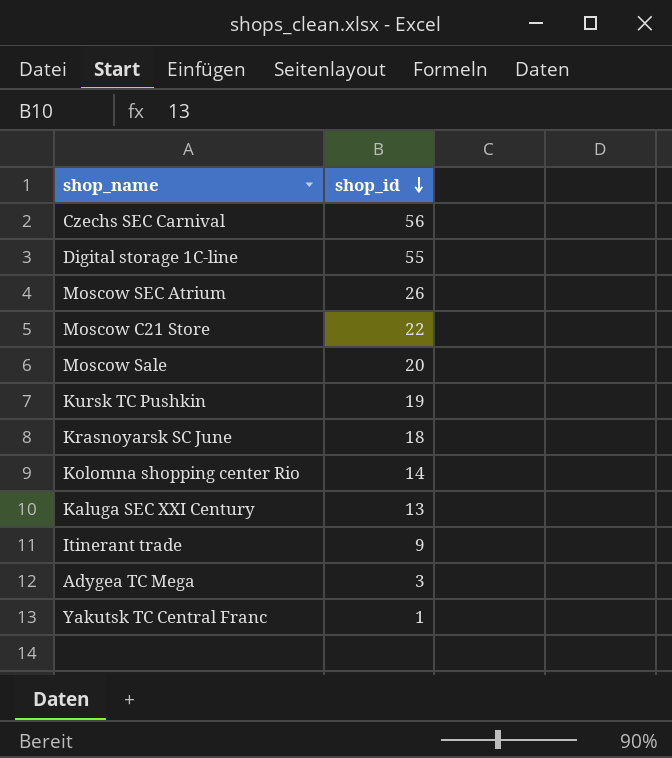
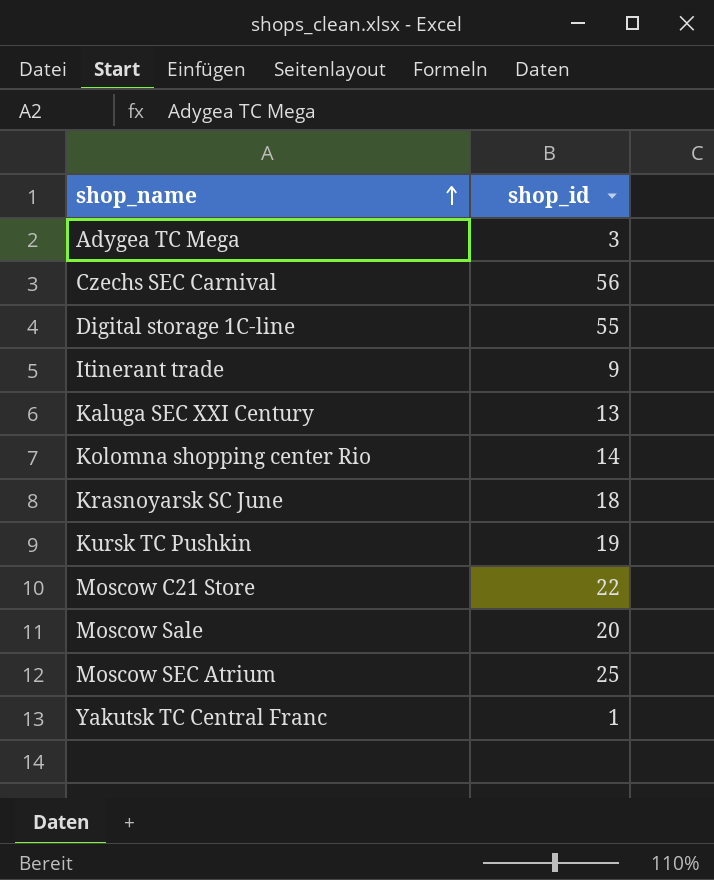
row order: shop_id descending -> shop_name ascending
Moscow SEC Atrium | shop_id: 26 -> 25

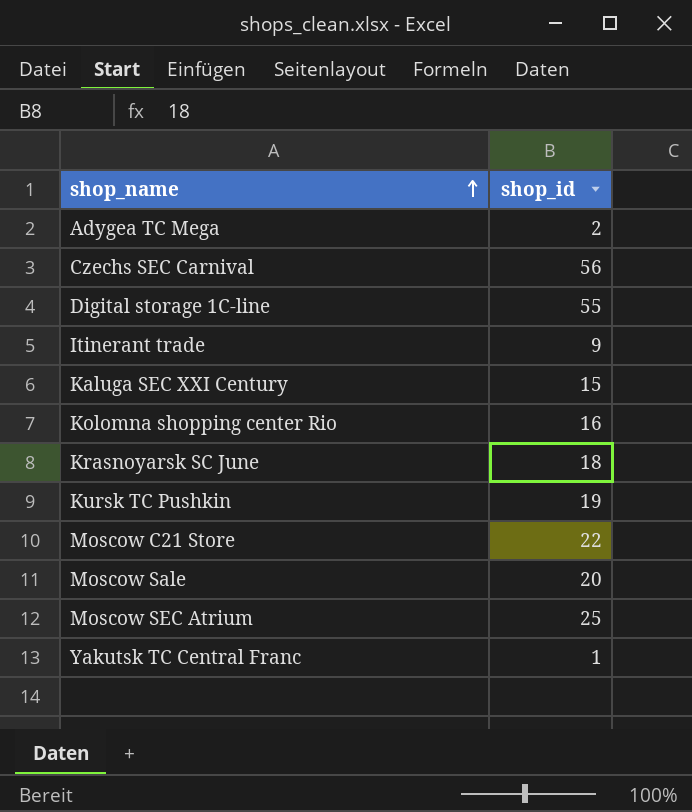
Adygea TC Mega | shop_id: 3 -> 2
Kaluga SEC XXI Century | shop_id: 13 -> 15
Kolomna shopping center Rio | shop_id: 14 -> 16

